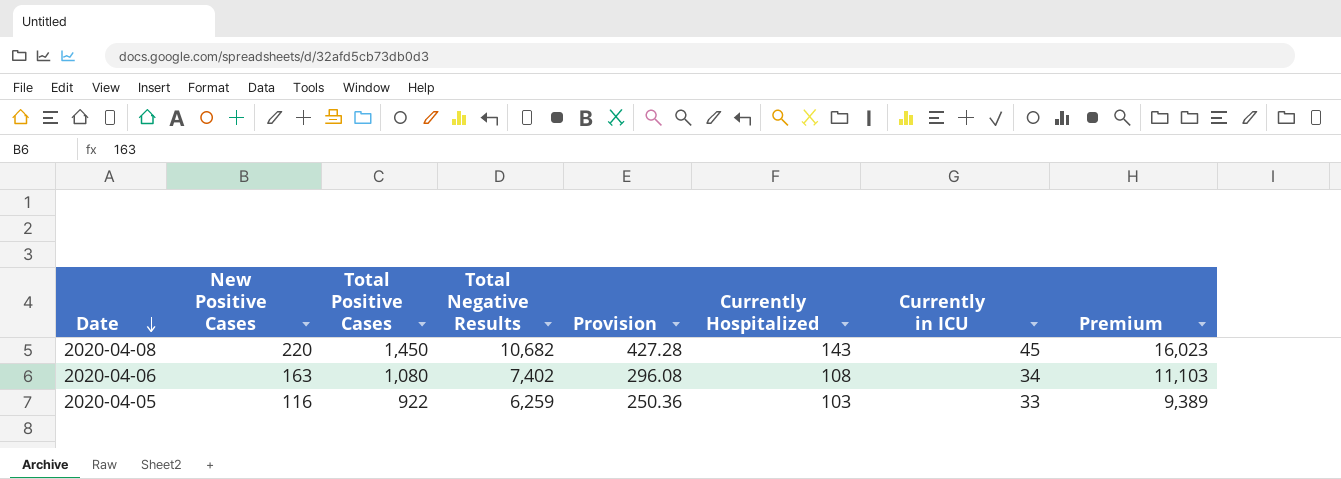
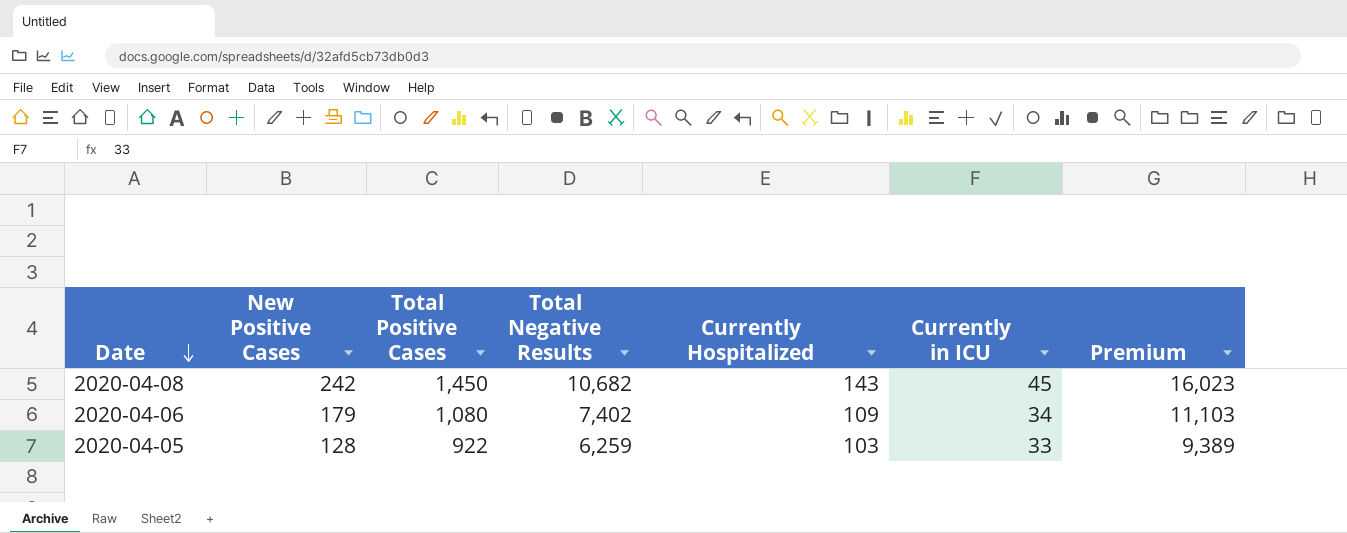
column Provision | formula: [Total Negative Results] * 0.04 -> none
2020-04-08 | New Positive Cases: 220 -> 242
2020-04-06 | New Positive Cases: 163 -> 179
2020-04-06 | Currently Hospitalized: 108 -> 109
2020-04-05 | New Positive Cases: 116 -> 128

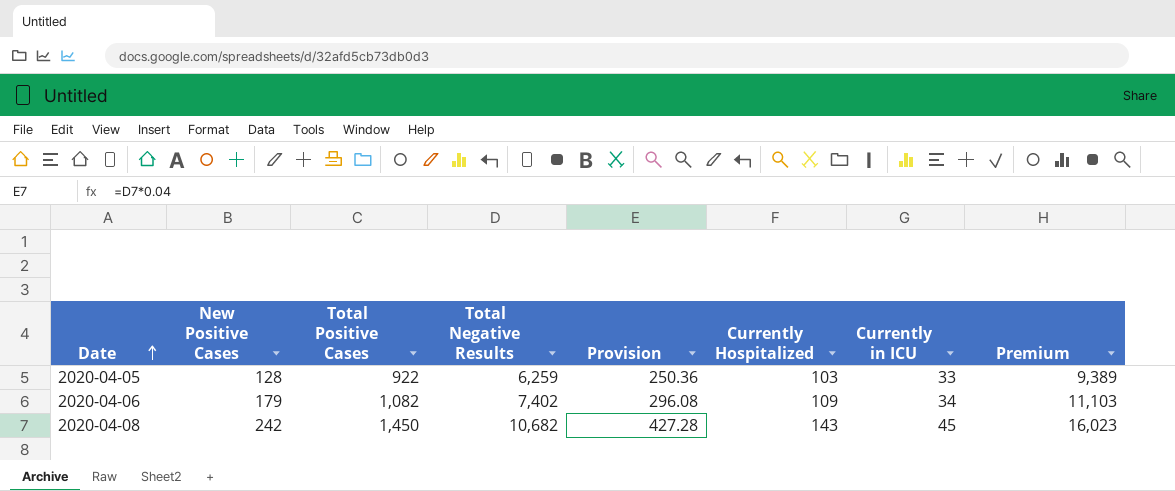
row order: Date descending -> Date ascending
column Provision | formula: none -> [Total Negative Results] * 0.04
2020-04-06 | Total Positive Cases: 1,080 -> 1,082

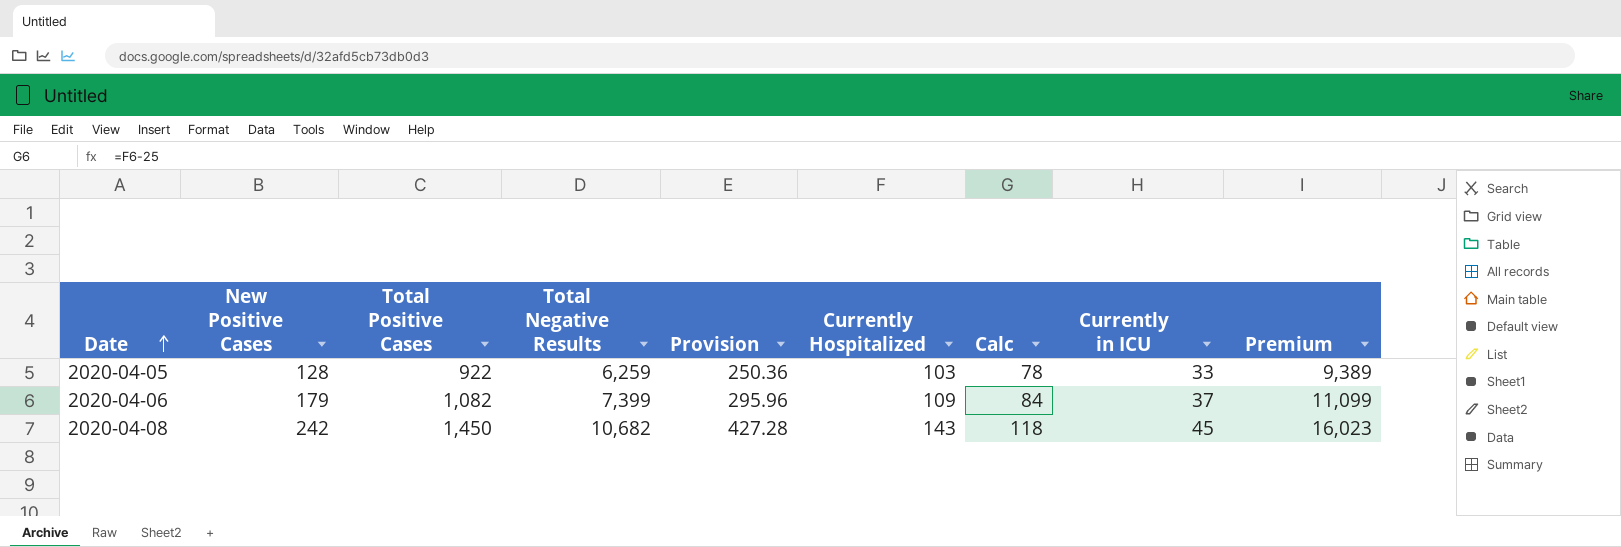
column Calc | formula: none -> [Currently Hospitalized] - 25
2020-04-06 | Total Negative Results: 7,402 -> 7,399
2020-04-06 | Provision: 296.08 -> 295.96
2020-04-06 | Currently in ICU: 34 -> 37
2020-04-06 | Premium: 11,103 -> 11,099

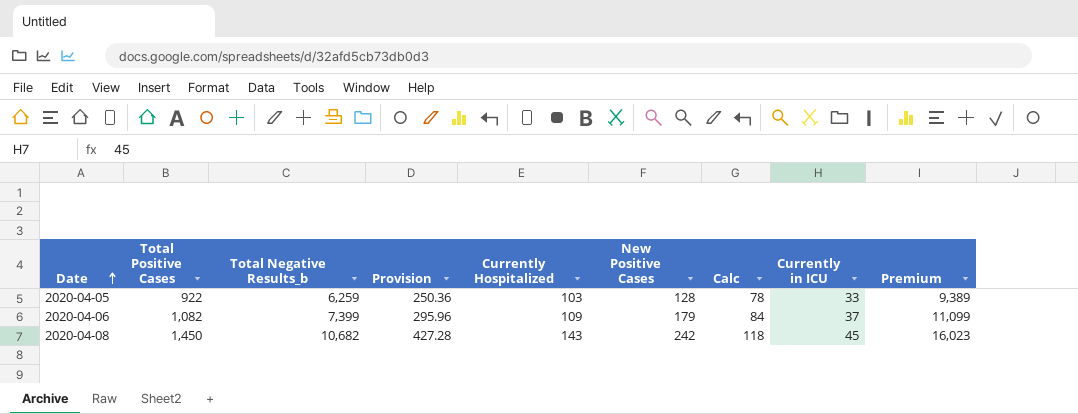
column name: Total Negative Results -> Total Negative Results_b
column New Positive Cases | position: 2 -> 6

